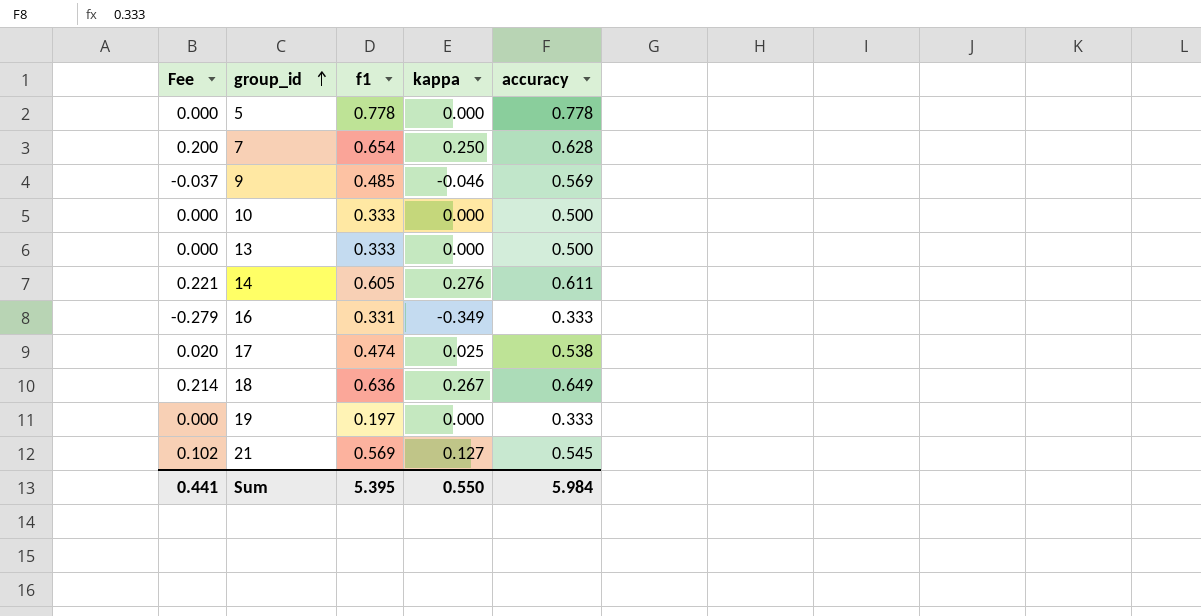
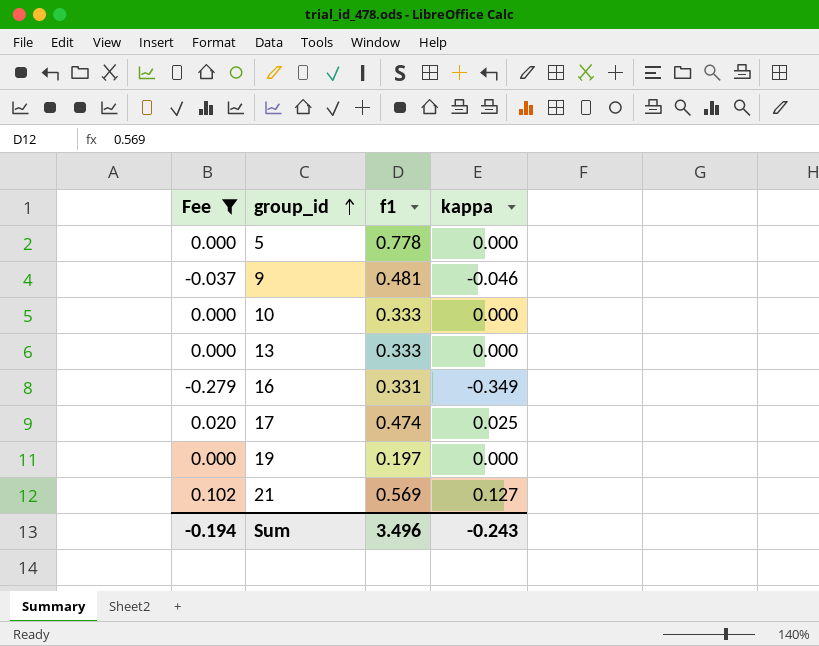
filter: none -> Fee <= 0.102
column accuracy | position: 5 -> none
9 | f1: 0.485 -> 0.481
Sum | Fee: 0.441 -> -0.194
Sum | f1: 5.395 -> 3.496
Sum | kappa: 0.550 -> -0.243

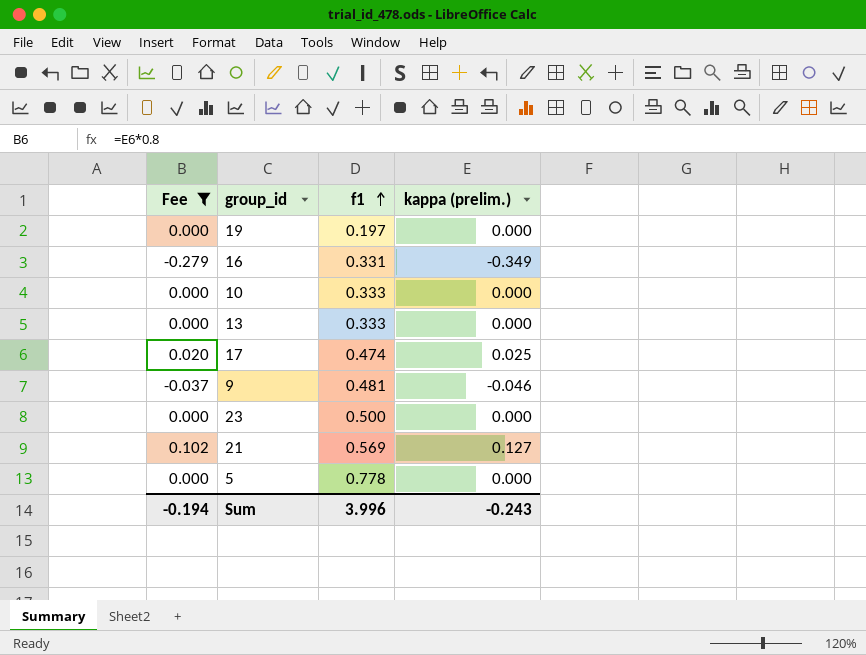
row order: group_id ascending -> f1 ascending
column name: kappa -> kappa (prelim.)
row 23: none -> 0.000 | 0.500 | 0.000
Sum | f1: 3.496 -> 3.996

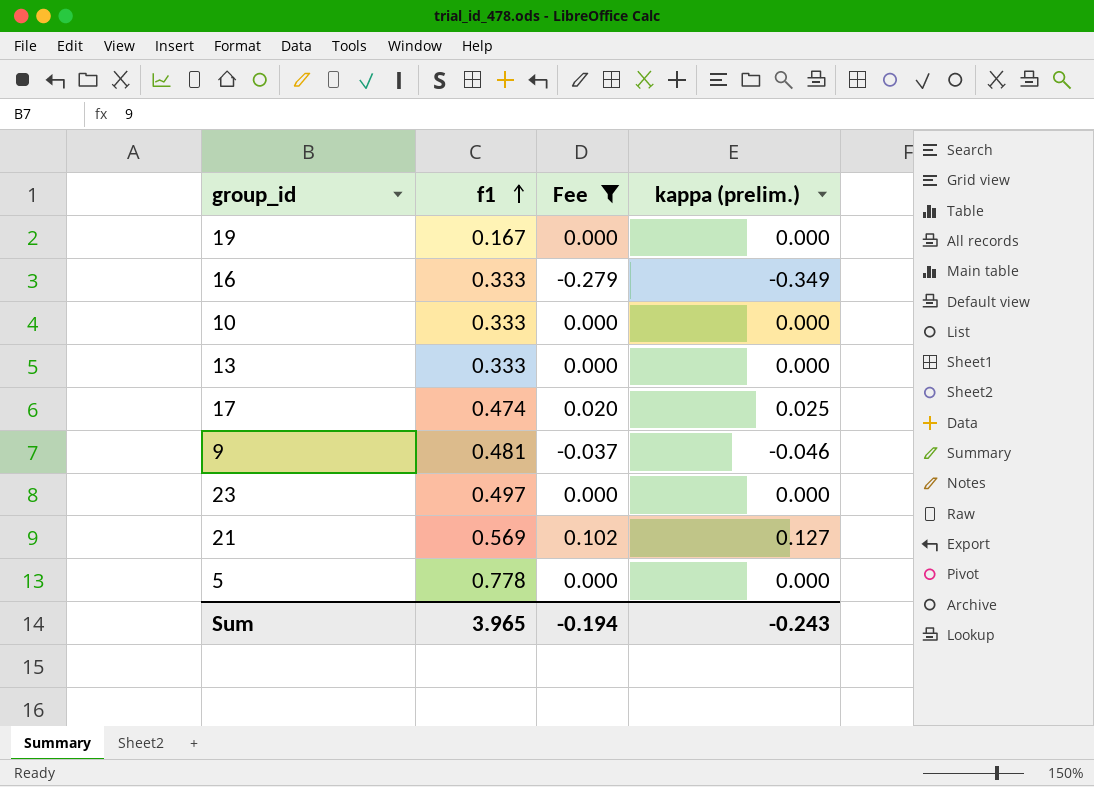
column Fee | position: 1 -> 3
19 | f1: 0.197 -> 0.167
16 | f1: 0.331 -> 0.333
23 | f1: 0.500 -> 0.497
Sum | f1: 3.996 -> 3.965

